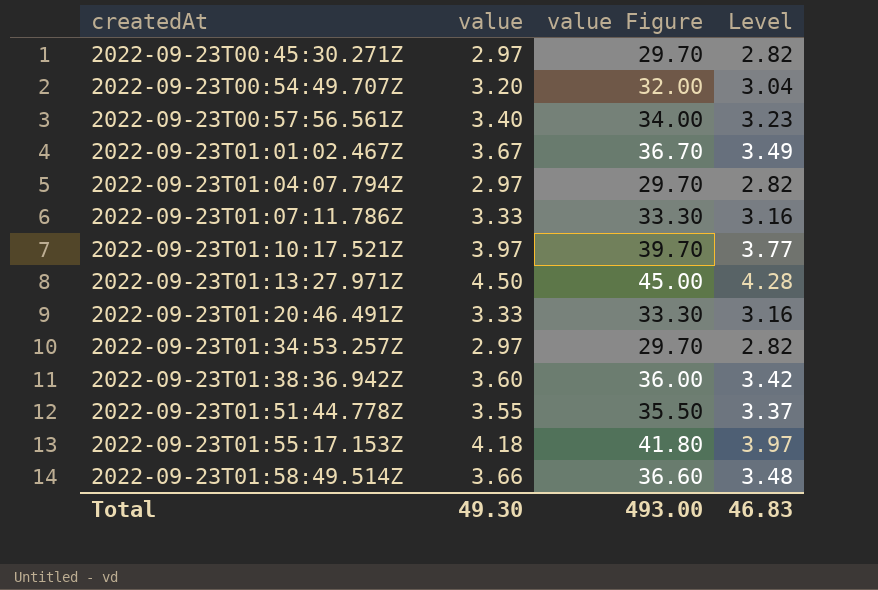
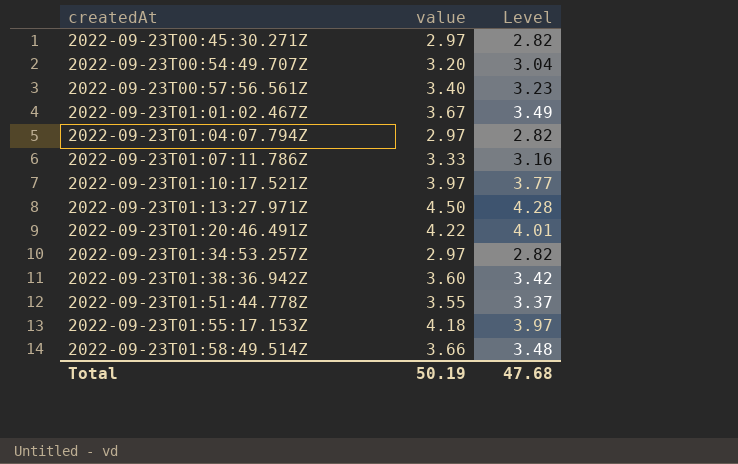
column value Figure | formula: [value] * 10 -> none
2022-09-23T01:20:46.491Z | value: 3.33 -> 4.22
2022-09-23T01:20:46.491Z | Level: 3.16 -> 4.01
Total | value: 49.30 -> 50.19
Total | Level: 46.83 -> 47.68

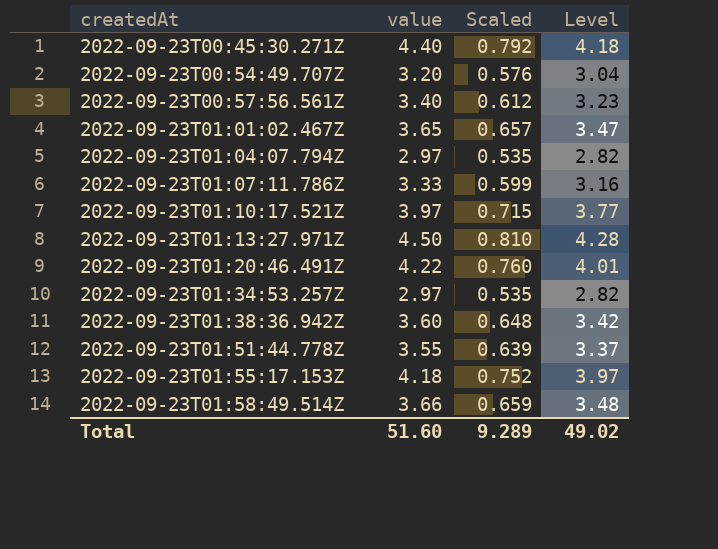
column Scaled | formula: none -> [value] * 0.18
2022-09-23T00:45:30.271Z | value: 2.97 -> 4.40
2022-09-23T00:45:30.271Z | Level: 2.82 -> 4.18
2022-09-23T01:01:02.467Z | value: 3.67 -> 3.65
2022-09-23T01:01:02.467Z | Level: 3.49 -> 3.47
Total | value: 50.19 -> 51.60
Total | Level: 47.68 -> 49.02

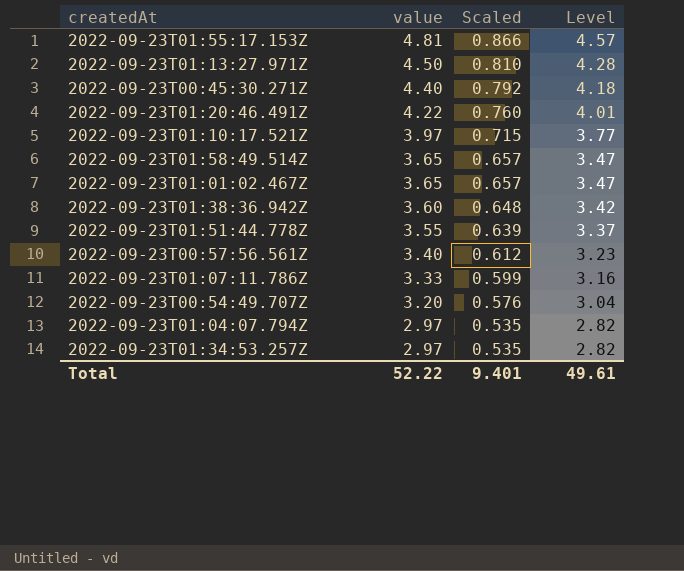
row order: createdAt ascending -> value descending
2022-09-23T01:55:17.153Z | value: 4.18 -> 4.81
2022-09-23T01:55:17.153Z | Scaled: 0.752 -> 0.866
2022-09-23T01:55:17.153Z | Level: 3.97 -> 4.57
2022-09-23T01:58:49.514Z | value: 3.66 -> 3.65
2022-09-23T01:58:49.514Z | Scaled: 0.659 -> 0.657
2022-09-23T01:58:49.514Z | Level: 3.48 -> 3.47
Total | value: 51.60 -> 52.22
Total | Scaled: 9.289 -> 9.401
Total | Level: 49.02 -> 49.61

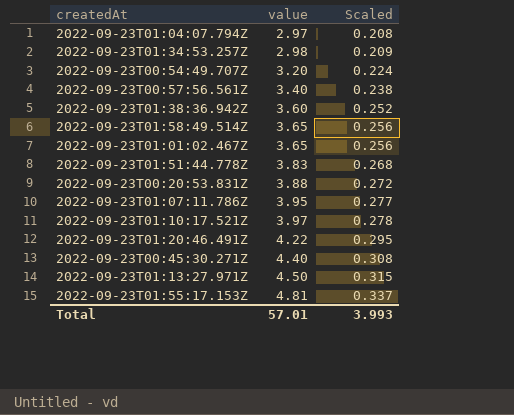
row order: value descending -> value ascending
column Level | formula: [value] * 0.95 -> none
column Scaled | formula: [value] * 0.18 -> [value] * 0.07
2022-09-23T01:34:53.257Z | value: 2.97 -> 2.98
2022-09-23T01:51:44.778Z | value: 3.55 -> 3.83
row 2022-09-23T00:20:53.831Z: none -> 3.88 | 0.272
2022-09-23T01:07:11.786Z | value: 3.33 -> 3.95
Total | value: 52.22 -> 57.01
Total | Scaled: 9.401 -> 3.993

